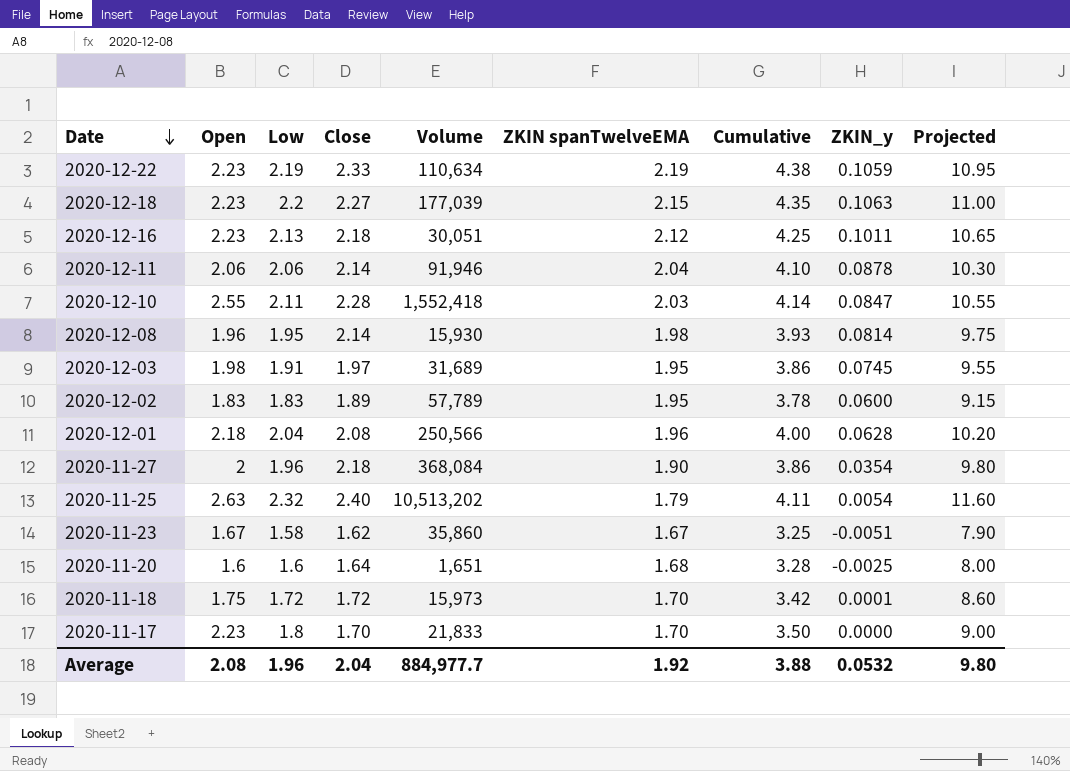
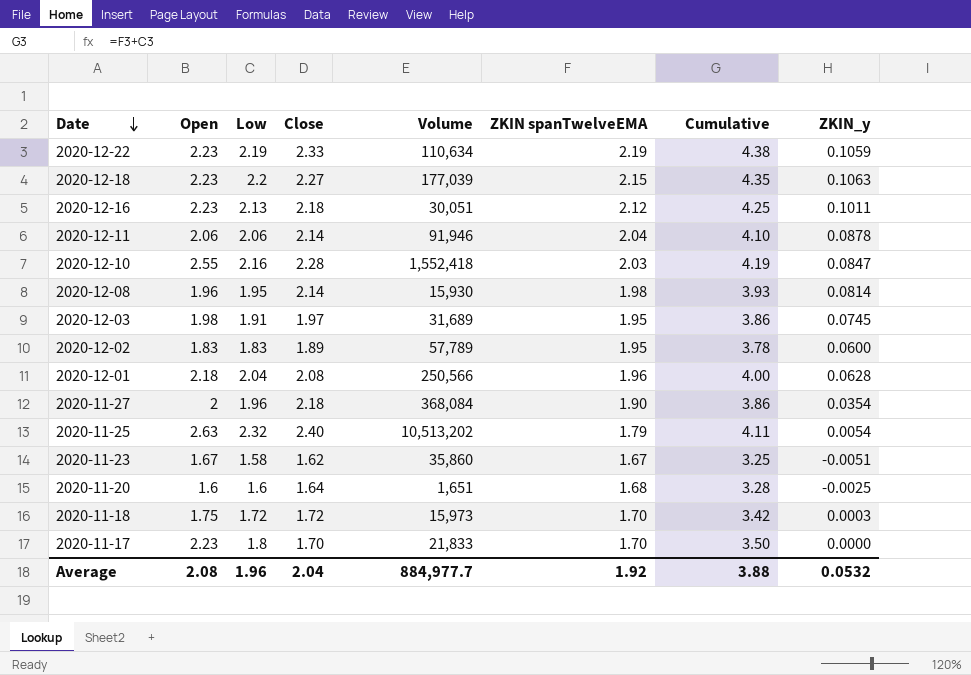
column Projected | formula: [Low] * 5 -> none
2020-12-10 | Low: 2.11 -> 2.16
2020-12-10 | Cumulative: 4.14 -> 4.19
2020-11-18 | ZKIN_y: 0.0001 -> 0.0003

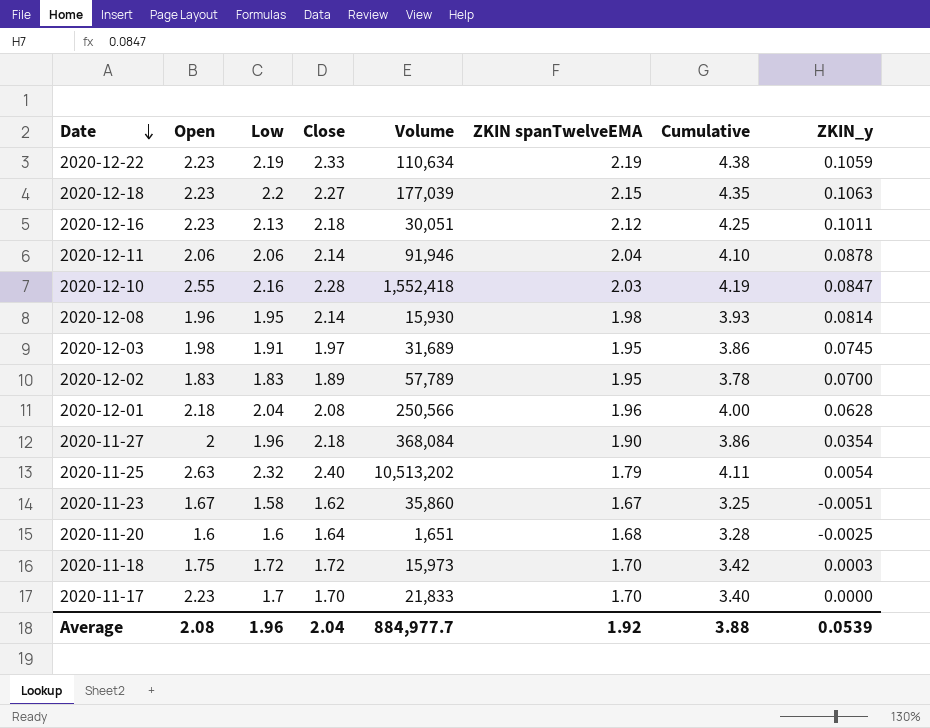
2020-12-02 | ZKIN_y: 0.0600 -> 0.0700
2020-11-17 | Low: 1.8 -> 1.7
2020-11-17 | Cumulative: 3.50 -> 3.40
Average | ZKIN_y: 0.0532 -> 0.0539

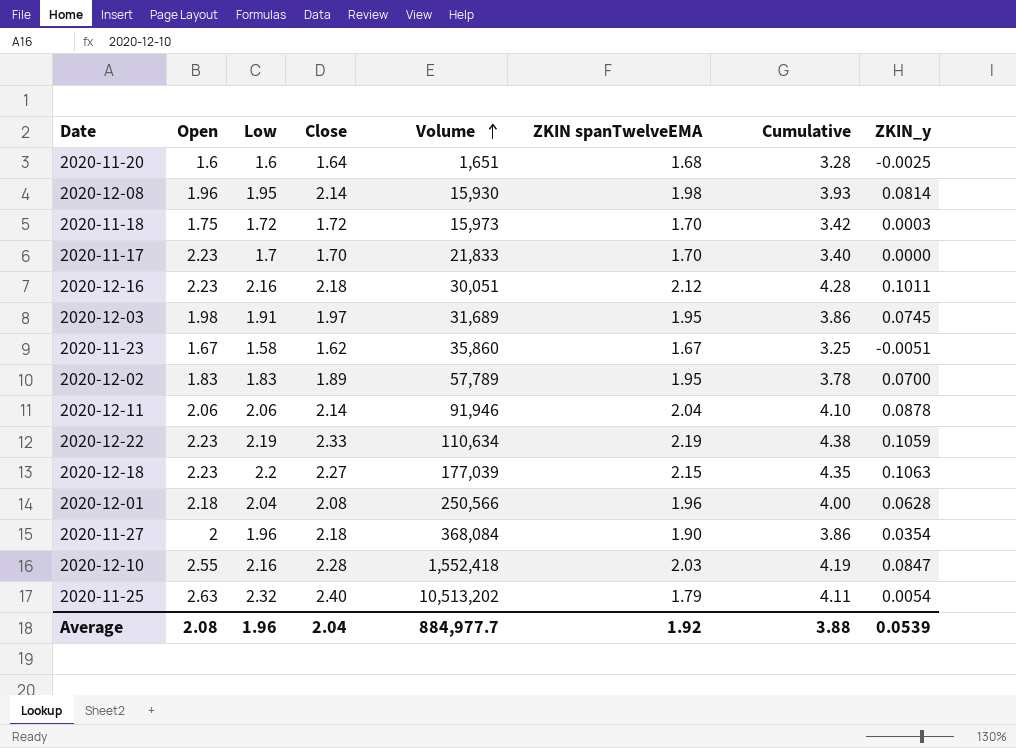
row order: Date descending -> Volume ascending
2020-12-16 | Low: 2.13 -> 2.16
2020-12-16 | Cumulative: 4.25 -> 4.28

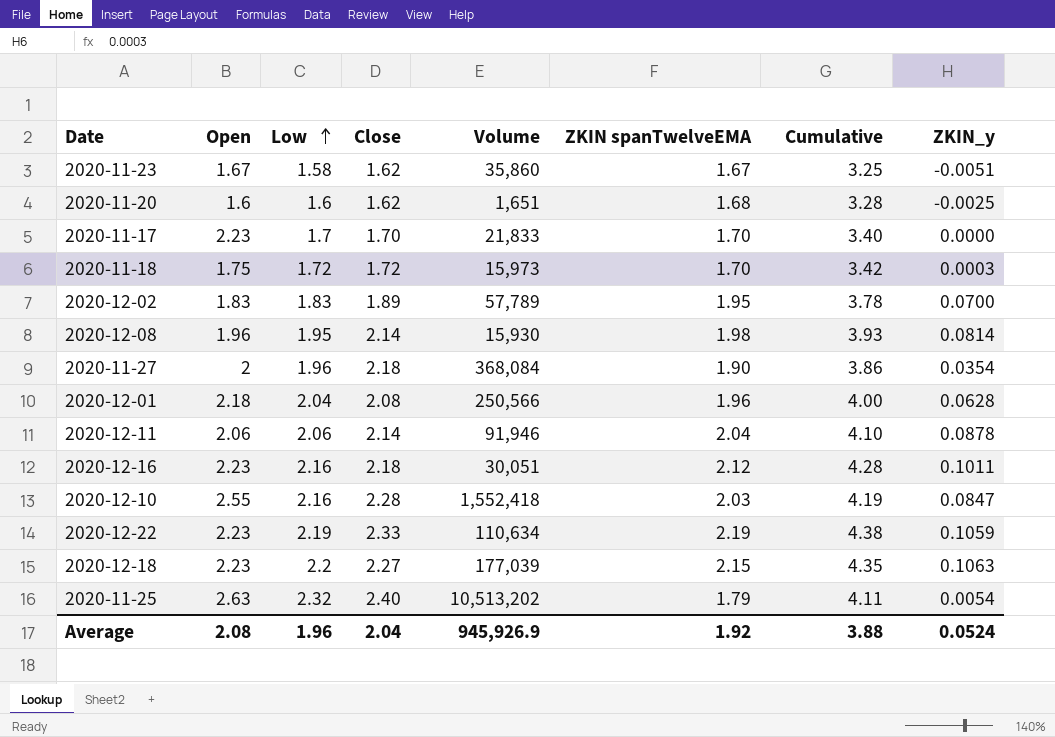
row order: Volume ascending -> Low ascending
row 2020-12-03: 1.98 | 1.91 | 1.97 | 31,689 | 1.95 | 3.86 | 0.0745 -> none
2020-11-20 | Close: 1.64 -> 1.62
Average | Volume: 884,977.7 -> 945,926.9
Average | ZKIN_y: 0.0539 -> 0.0524

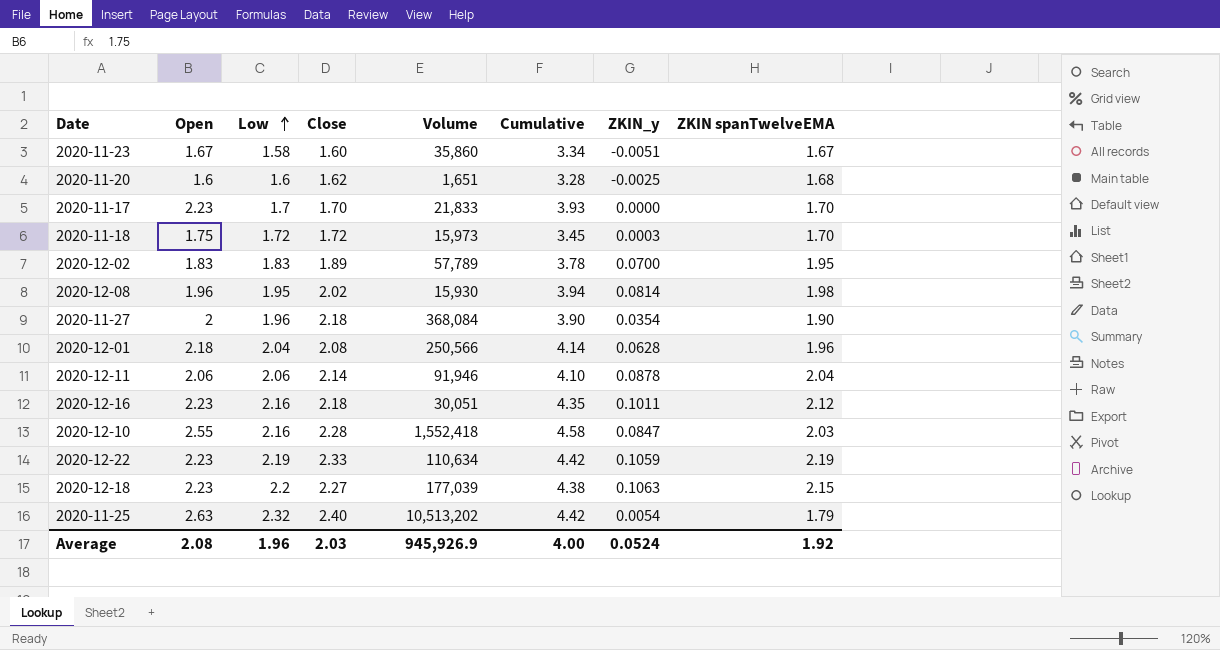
column Cumulative | formula: [Low] + [ZKIN spanTwelveEMA] -> [Open] + [ZKIN spanTwelveEMA]
column ZKIN spanTwelveEMA | position: 6 -> 8
2020-11-23 | Close: 1.62 -> 1.60
2020-12-08 | Close: 2.14 -> 2.02
Average | Close: 2.04 -> 2.03
Average | Cumulative: 3.88 -> 4.00

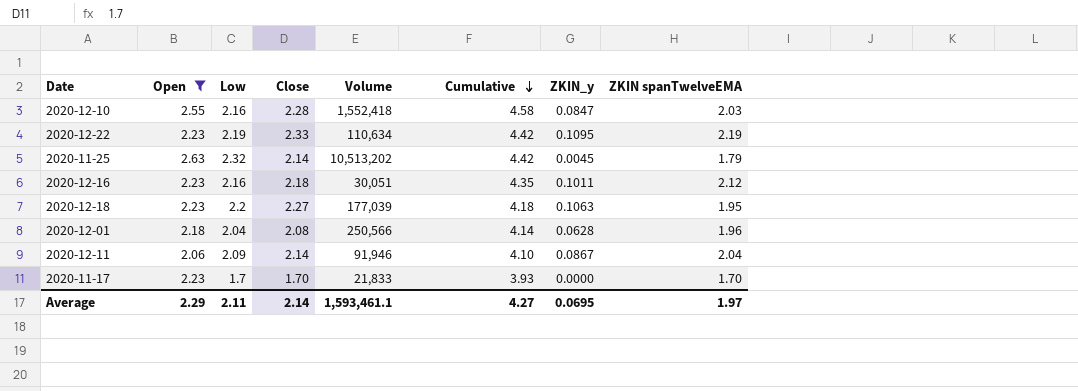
filter: none -> Open >= 2.06
row order: Low ascending -> Cumulative descending
2020-12-22 | ZKIN_y: 0.1059 -> 0.1095
2020-11-25 | Close: 2.40 -> 2.14
2020-11-25 | ZKIN_y: 0.0054 -> 0.0045
2020-12-18 | Cumulative: 4.38 -> 4.18
2020-12-18 | ZKIN spanTwelveEMA: 2.15 -> 1.95
2020-12-11 | Low: 2.06 -> 2.09
2020-12-11 | ZKIN_y: 0.0878 -> 0.0867
Average | Open: 2.08 -> 2.29
Average | Low: 1.96 -> 2.11
Average | Close: 2.03 -> 2.14
Average | Volume: 945,926.9 -> 1,593,461.1
Average | Cumulative: 4.00 -> 4.27
Average | ZKIN_y: 0.0524 -> 0.0695
Average | ZKIN spanTwelveEMA: 1.92 -> 1.97

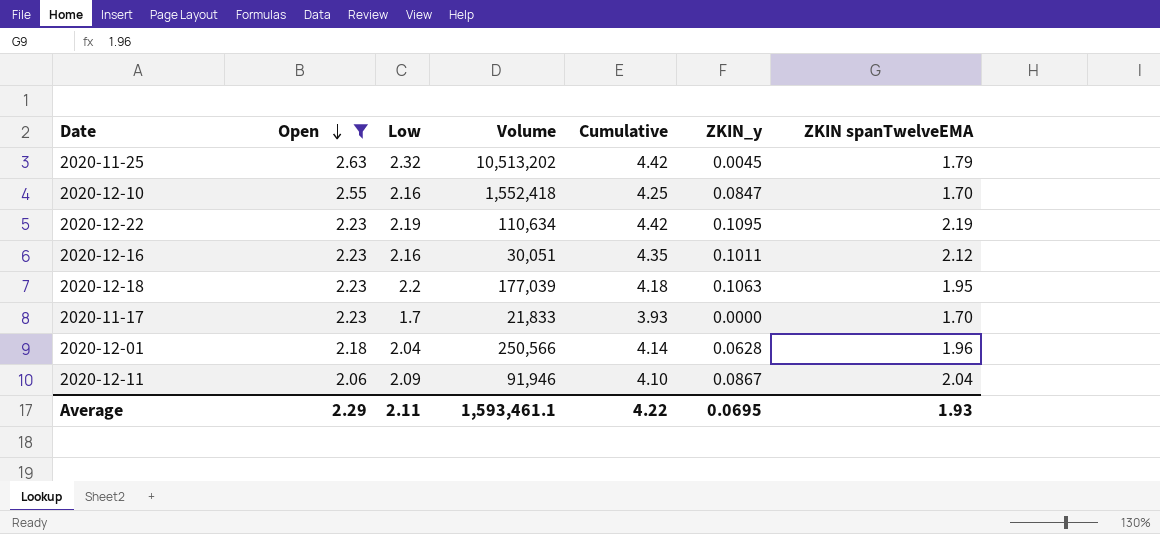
row order: Cumulative descending -> Open descending
column Close | position: 4 -> none
2020-12-10 | Cumulative: 4.58 -> 4.25
2020-12-10 | ZKIN spanTwelveEMA: 2.03 -> 1.70
Average | Cumulative: 4.27 -> 4.22
Average | ZKIN spanTwelveEMA: 1.97 -> 1.93

